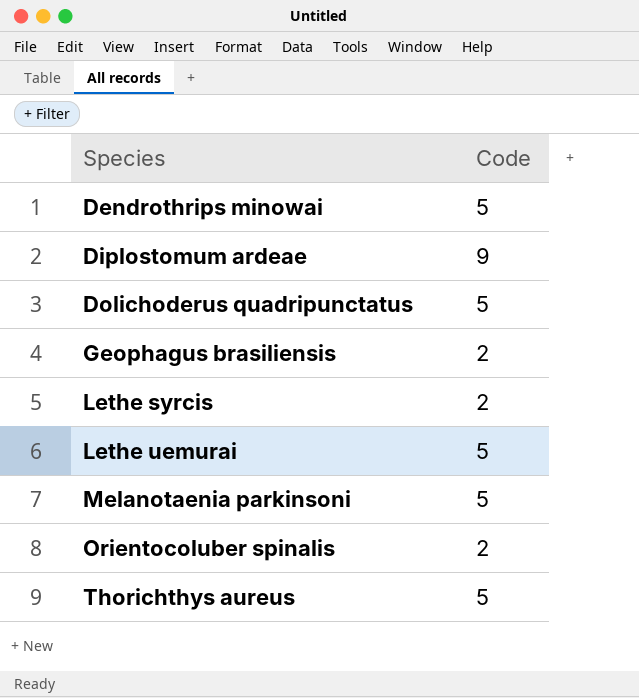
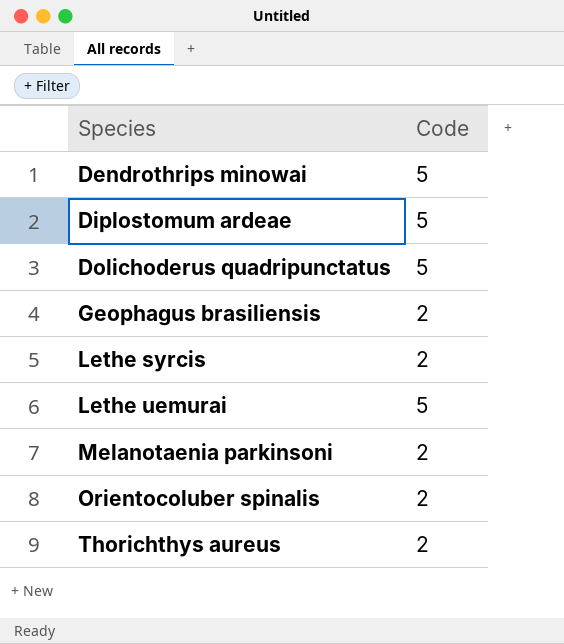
Diplostomum ardeae | Code: 9 -> 5
Melanotaenia parkinsoni | Code: 5 -> 2
Thorichthys aureus | Code: 5 -> 2

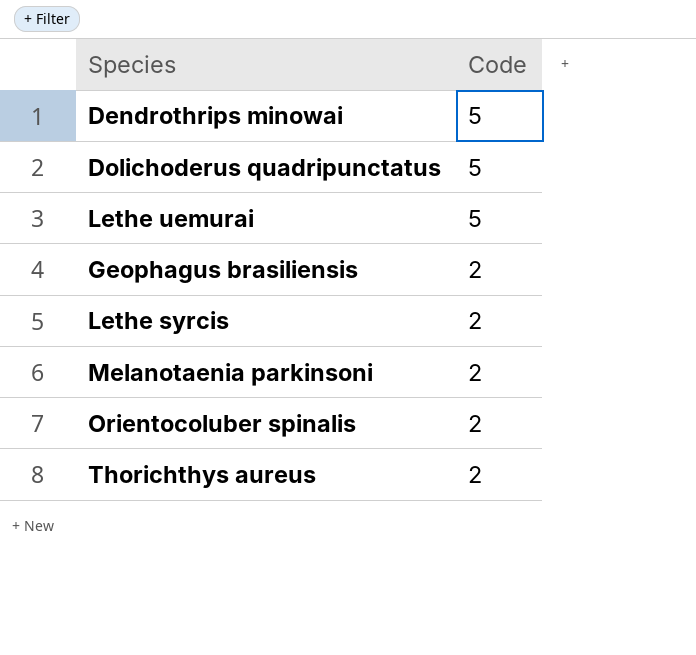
row order: Species ascending -> Code descending
row Diplostomum ardeae: 5 -> none

